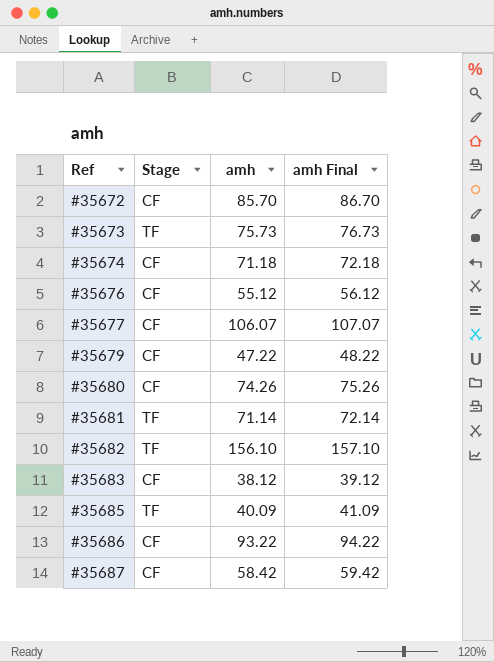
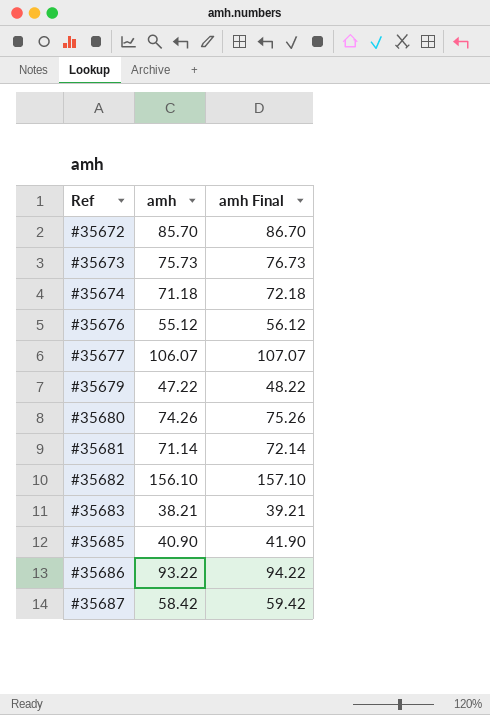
column Stage | position: 2 -> none
#35683 | amh: 38.12 -> 38.21
#35683 | amh Final: 39.12 -> 39.21
#35685 | amh: 40.09 -> 40.90
#35685 | amh Final: 41.09 -> 41.90

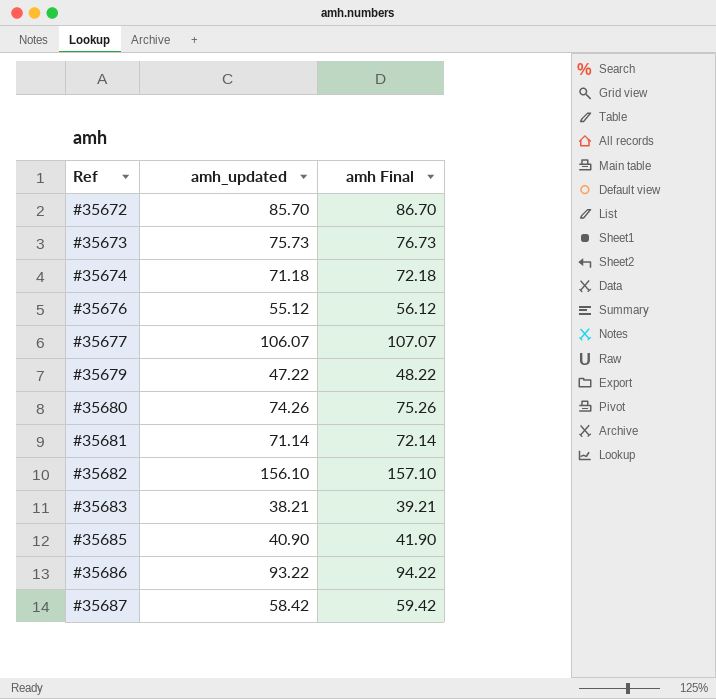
column name: amh -> amh_updated

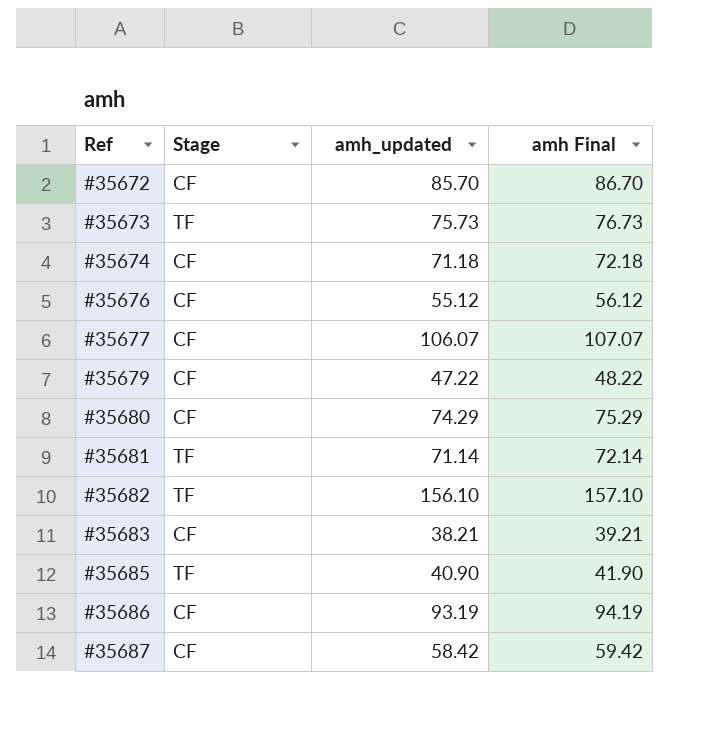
column Stage | position: none -> 2
#35680 | amh_updated: 74.26 -> 74.29
#35680 | amh Final: 75.26 -> 75.29
#35686 | amh_updated: 93.22 -> 93.19
#35686 | amh Final: 94.22 -> 94.19

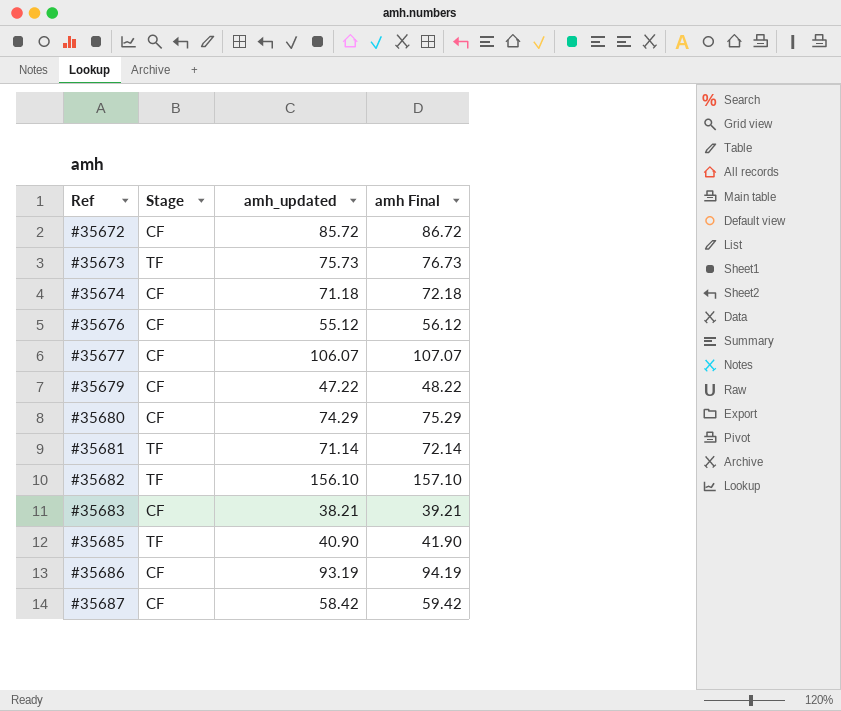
#35672 | amh_updated: 85.70 -> 85.72
#35672 | amh Final: 86.70 -> 86.72

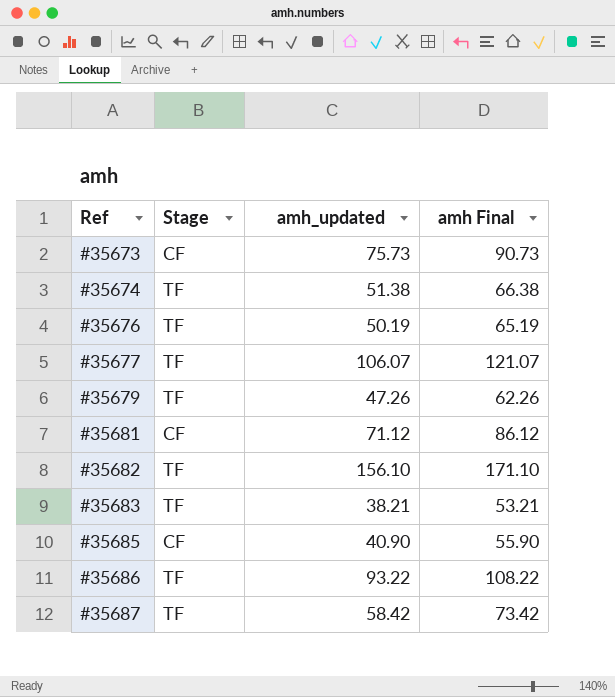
column amh Final | formula: [amh_updated] + 1 -> [amh_updated] + 15
row #35672: CF | 85.72 | 86.72 -> none
row #35680: CF | 74.29 | 75.29 -> none
#35673 | Stage: TF -> CF
#35674 | Stage: CF -> TF
#35674 | amh_updated: 71.18 -> 51.38
#35676 | Stage: CF -> TF
#35676 | amh_updated: 55.12 -> 50.19
#35677 | Stage: CF -> TF
#35679 | Stage: CF -> TF
#35679 | amh_updated: 47.22 -> 47.26
#35681 | Stage: TF -> CF
#35681 | amh_updated: 71.14 -> 71.12
#35683 | Stage: CF -> TF
#35685 | Stage: TF -> CF
#35686 | Stage: CF -> TF
#35686 | amh_updated: 93.19 -> 93.22
#35687 | Stage: CF -> TF

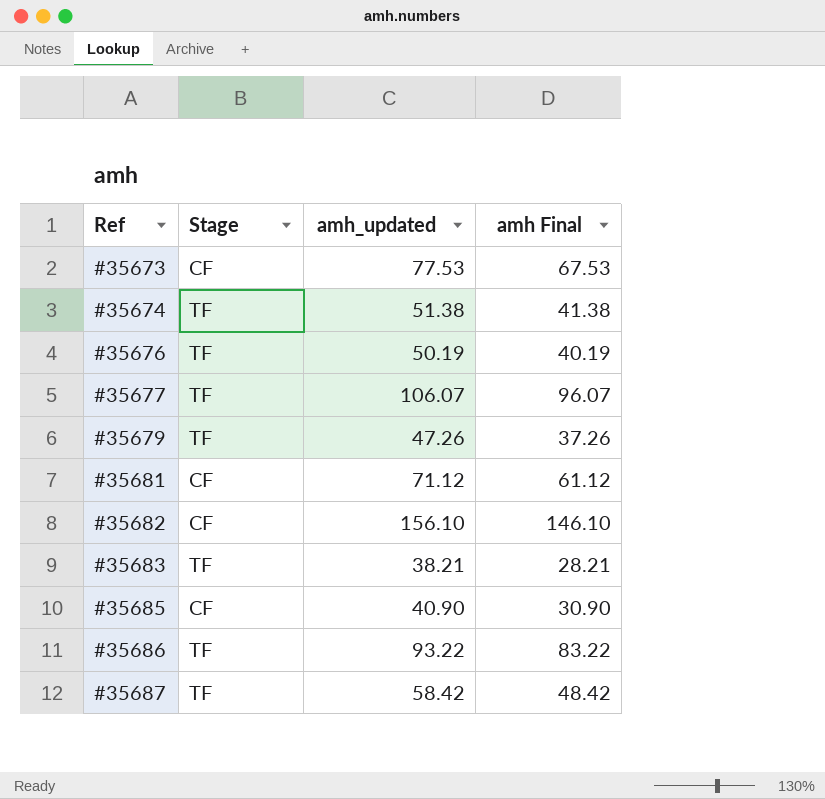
column amh Final | formula: [amh_updated] + 15 -> [amh_updated] - 10
#35673 | amh_updated: 75.73 -> 77.53
#35682 | Stage: TF -> CF

